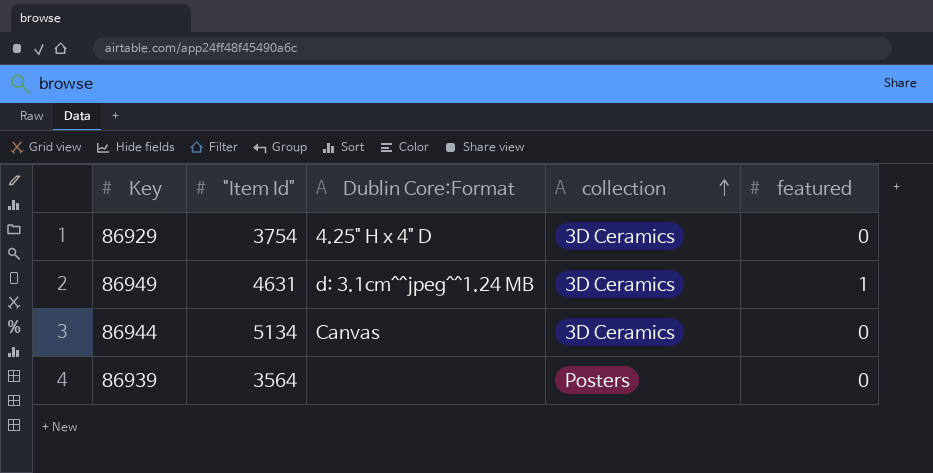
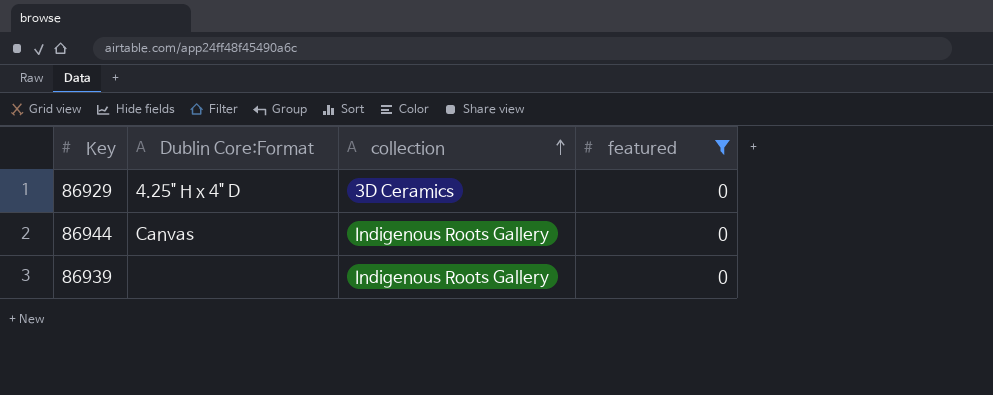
filter: none -> featured = 0
column "Item Id" | position: 2 -> none
86944 | collection: 3D Ceramics -> Indigenous Roots Gallery
86939 | collection: Posters -> Indigenous Roots Gallery

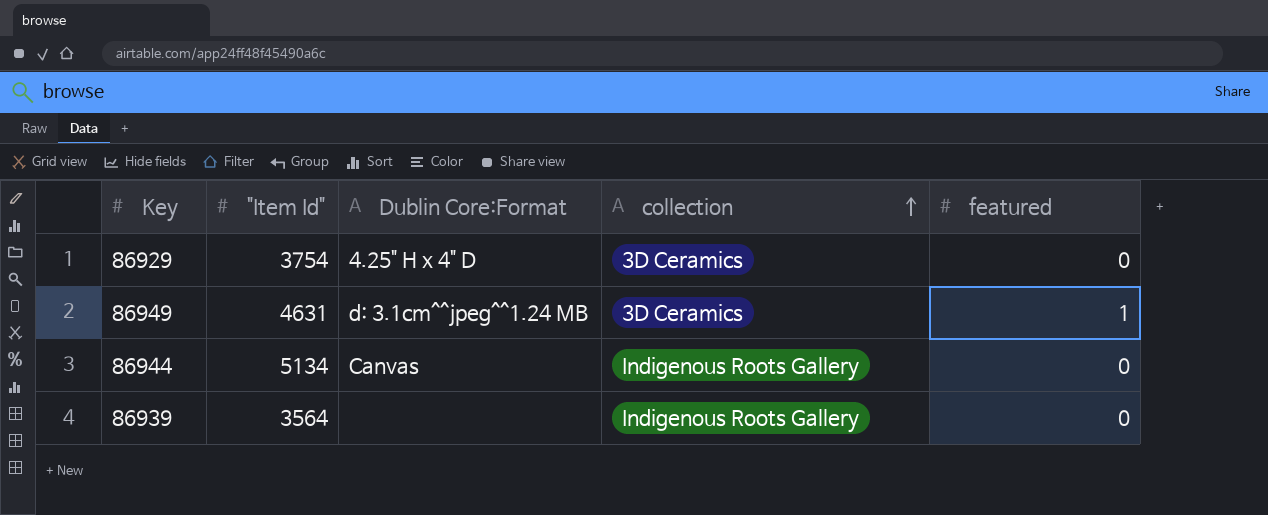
filter: featured = 0 -> none
column "Item Id" | position: none -> 2

